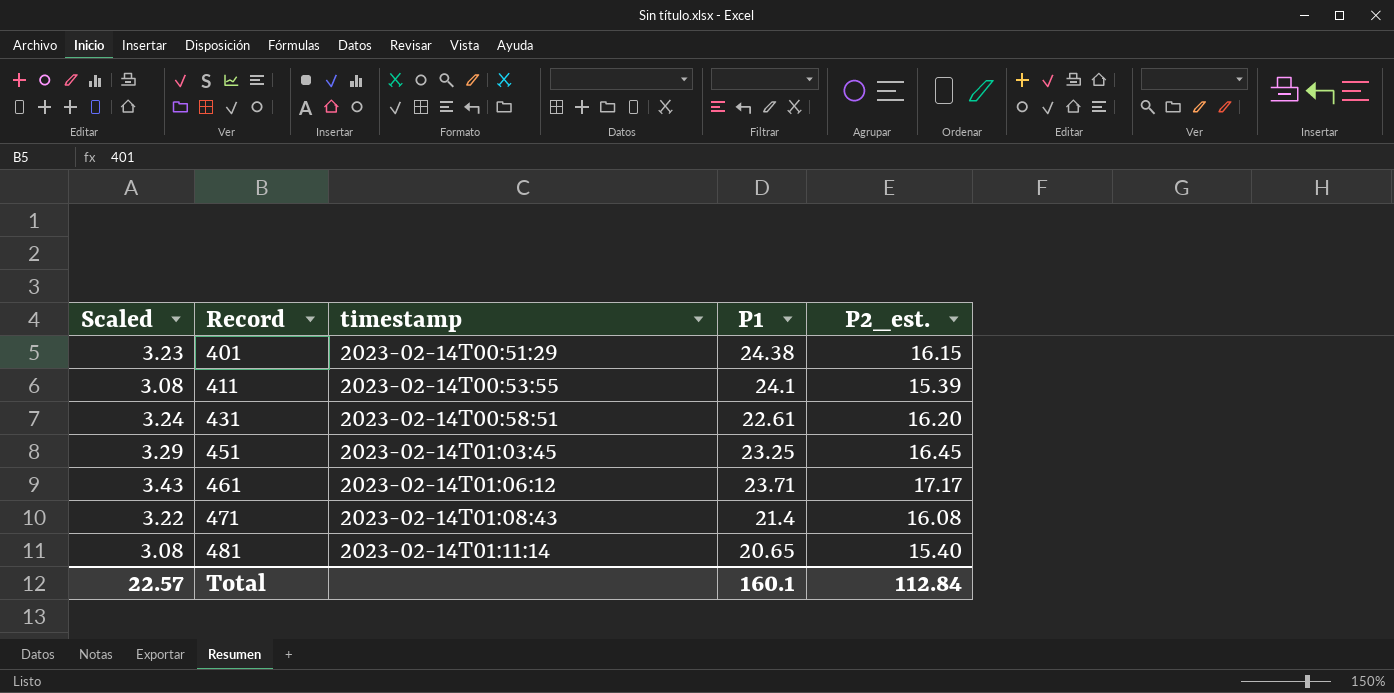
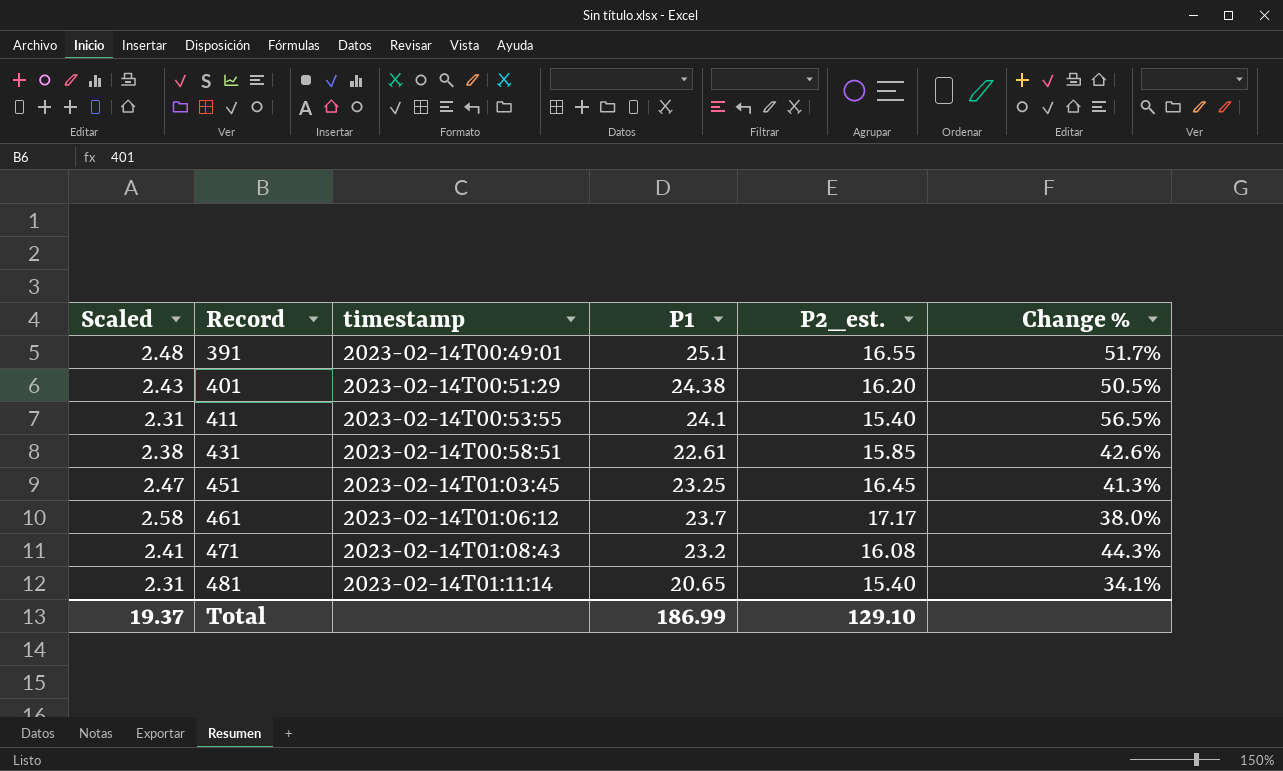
column Scaled | formula: [P2_est.] * 0.2 -> [P2_est.] * 0.15
column Change % | formula: none -> ([P1] - [P2_est.]) / [P2_est.]
row 391: none -> 2.48 | 2023-02-14T00:49:01 | 25.1 | 16.55 | 51.7%
401 | P2_est.: 16.15 -> 16.20
411 | P2_est.: 15.39 -> 15.40
431 | P2_est.: 16.20 -> 15.85
461 | P1: 23.71 -> 23.7
471 | P1: 21.4 -> 23.2
Total | Scaled: 22.57 -> 19.37
Total | P1: 160.1 -> 186.99
Total | P2_est.: 112.84 -> 129.10

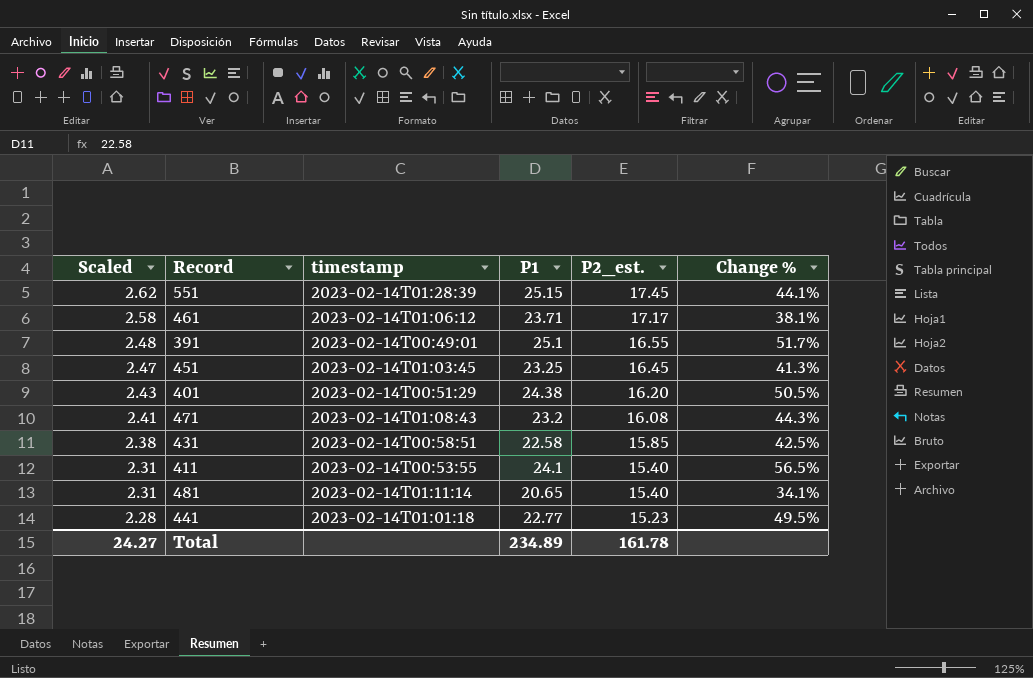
row order: Record ascending -> Scaled descending
row 551: none -> 2.62 | 2023-02-14T01:28:39 | 25.15 | 17.45 | 44.1%
461 | P1: 23.7 -> 23.71
461 | Change %: 38.0% -> 38.1%
431 | P1: 22.61 -> 22.58
431 | Change %: 42.6% -> 42.5%
row 441: none -> 2.28 | 2023-02-14T01:01:18 | 22.77 | 15.23 | 49.5%
Total | Scaled: 19.37 -> 24.27
Total | P1: 186.99 -> 234.89
Total | P2_est.: 129.10 -> 161.78

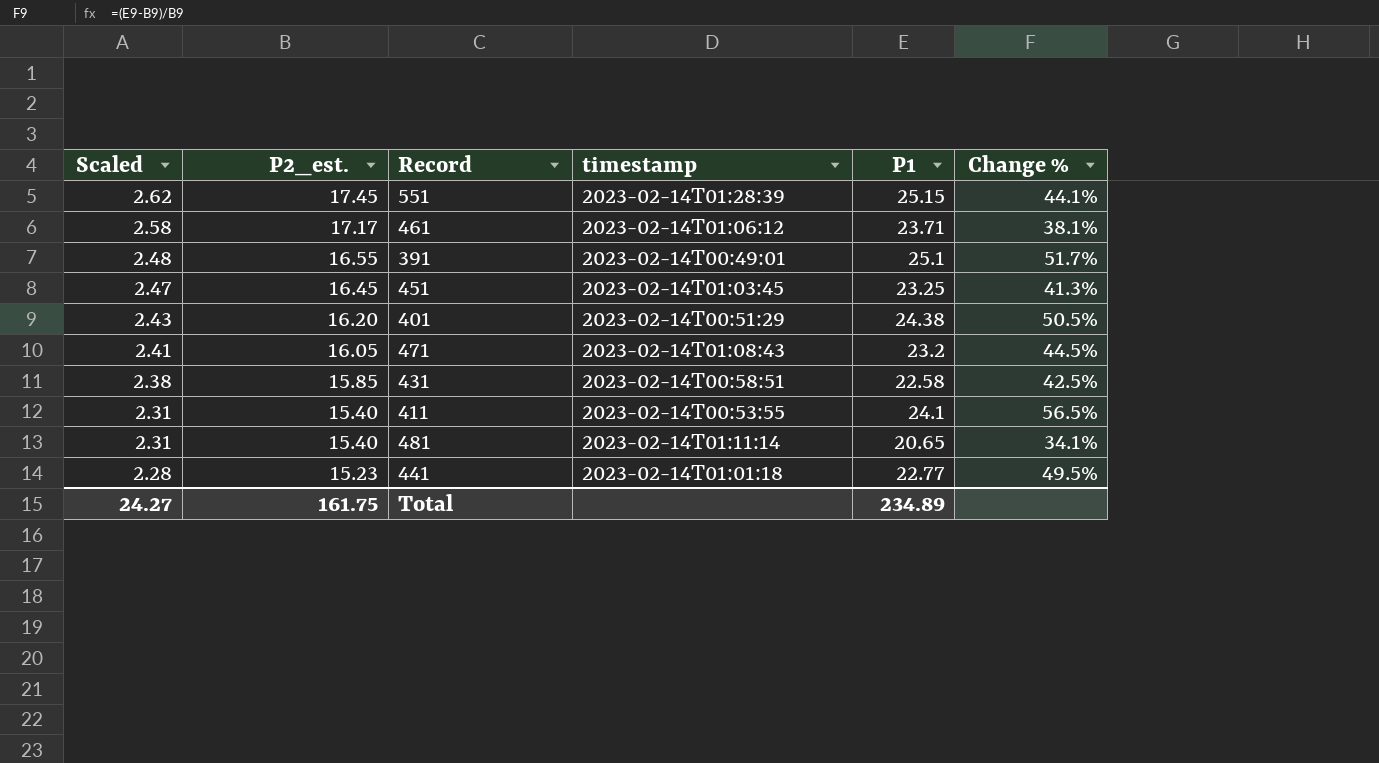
column P2_est. | position: 5 -> 2
471 | P2_est.: 16.08 -> 16.05
471 | Change %: 44.3% -> 44.5%
Total | P2_est.: 161.78 -> 161.75

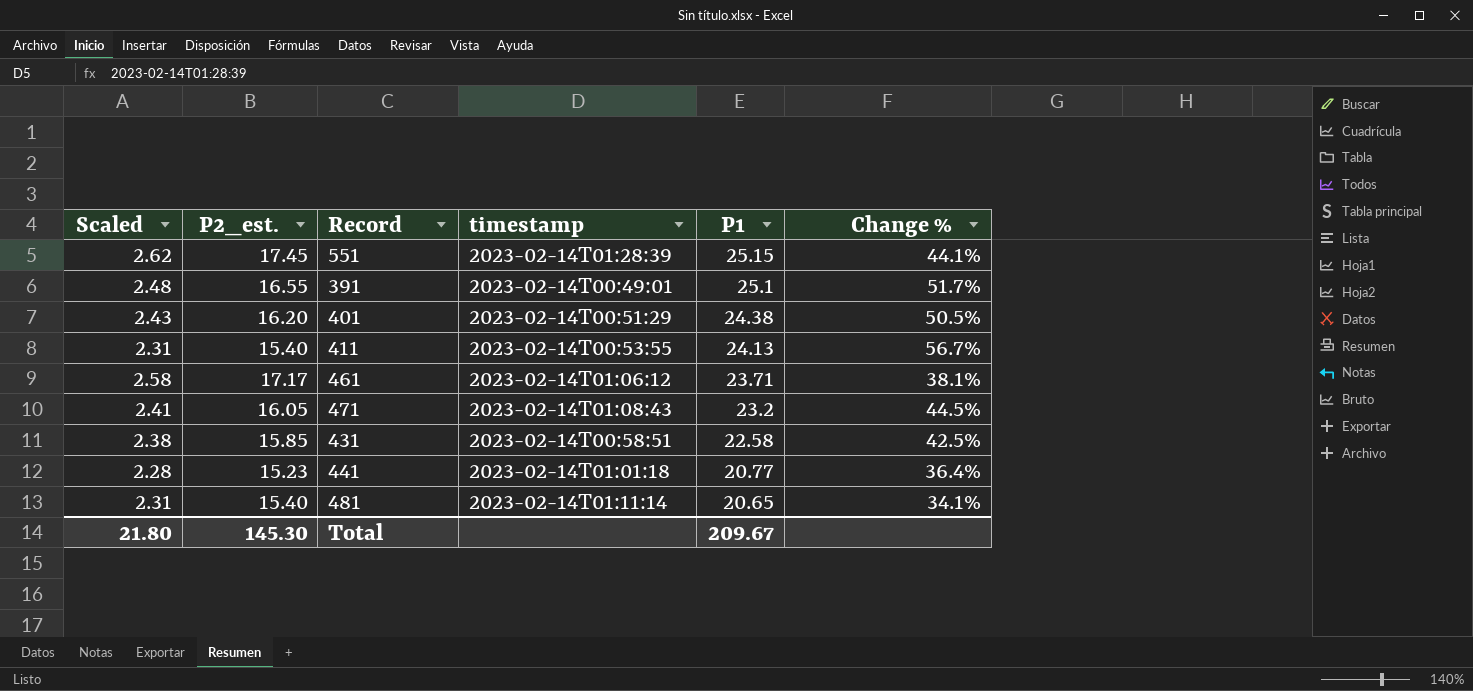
row order: Scaled descending -> P1 descending
row 451: 2.47 | 16.45 | 2023-02-14T01:03:45 | 23.25 | 41.3% -> none
411 | P1: 24.1 -> 24.13
411 | Change %: 56.5% -> 56.7%
441 | P1: 22.77 -> 20.77
441 | Change %: 49.5% -> 36.4%
Total | Scaled: 24.27 -> 21.80
Total | P2_est.: 161.75 -> 145.30
Total | P1: 234.89 -> 209.67

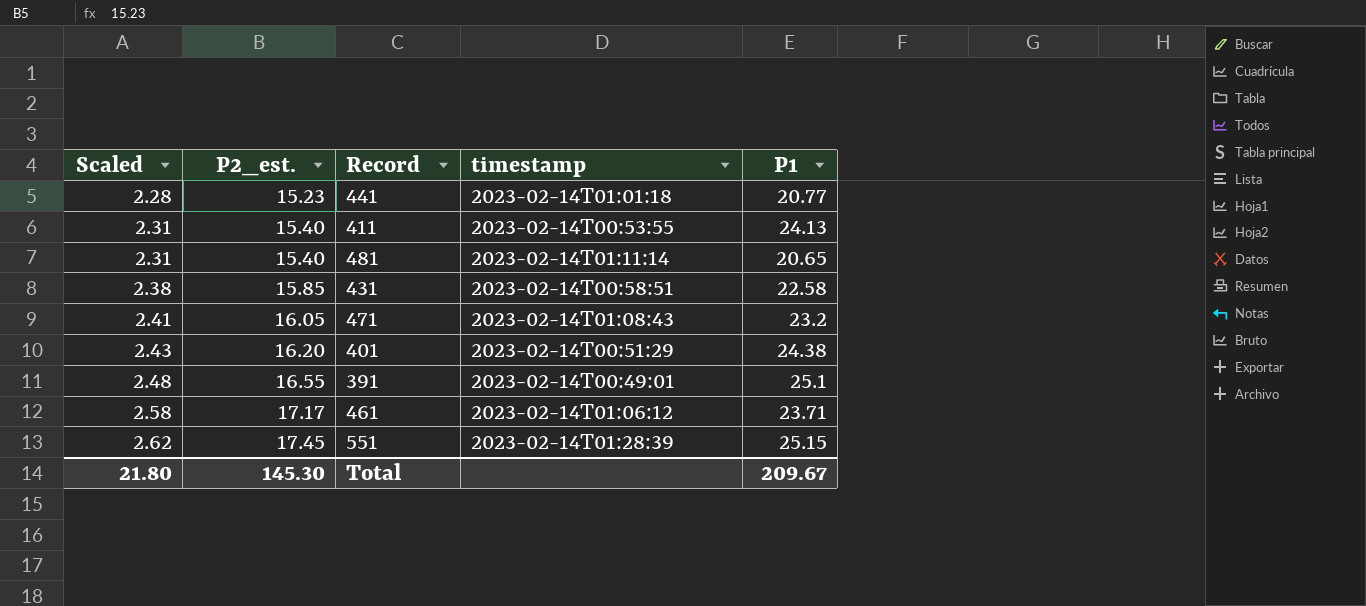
row order: P1 descending -> Scaled ascending
column Change % | formula: ([P1] - [P2_est.]) / [P2_est.] -> none

